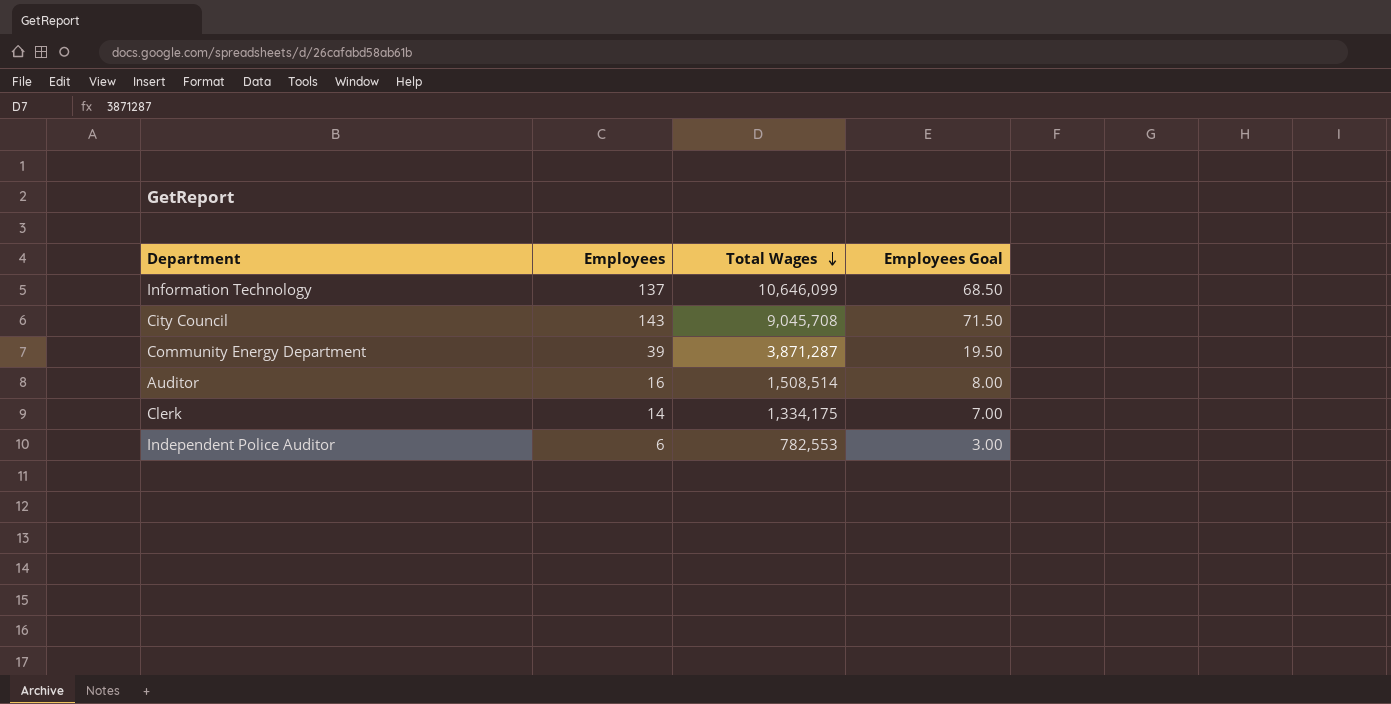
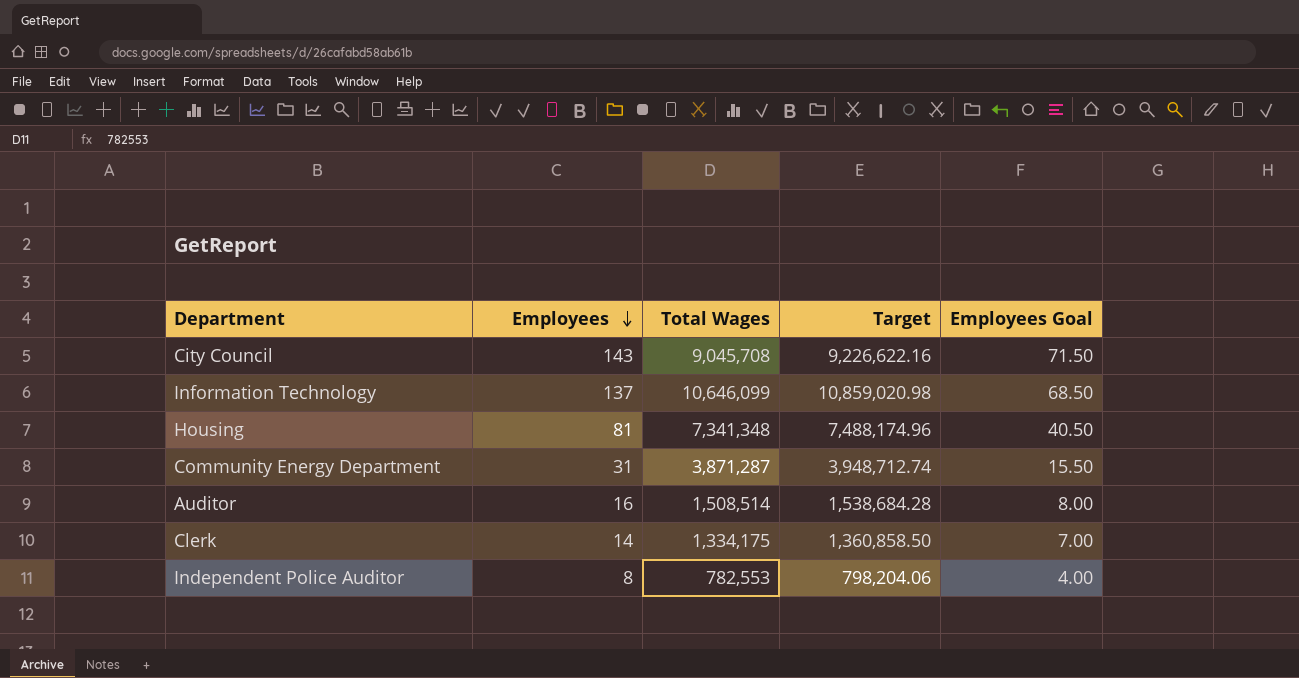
row order: Total Wages descending -> Employees descending
column Target | formula: none -> [Total Wages] * 1.02
row Housing: none -> 81 | 7,341,348 | 7,488,174.96 | 40.50
Community Energy Department | Employees: 39 -> 31
Community Energy Department | Employees Goal: 19.50 -> 15.50
Independent Police Auditor | Employees: 6 -> 8
Independent Police Auditor | Employees Goal: 3.00 -> 4.00

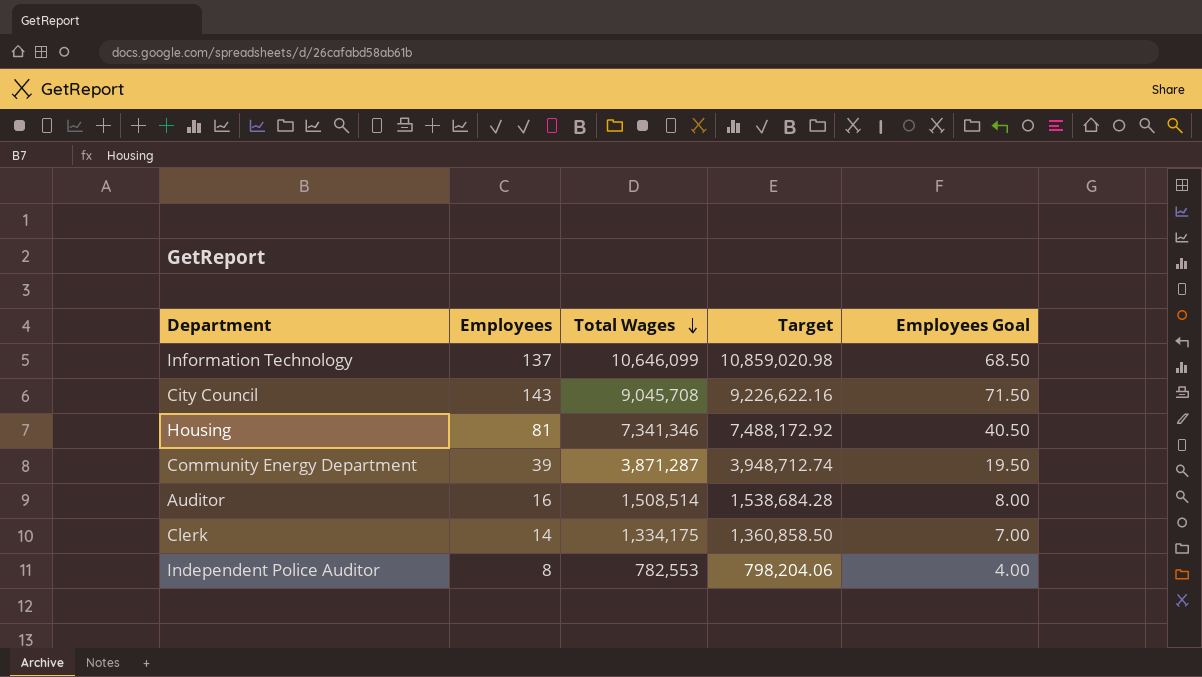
row order: Employees descending -> Total Wages descending
Housing | Total Wages: 7,341,348 -> 7,341,346
Housing | Target: 7,488,174.96 -> 7,488,172.92
Community Energy Department | Employees: 31 -> 39
Community Energy Department | Employees Goal: 15.50 -> 19.50

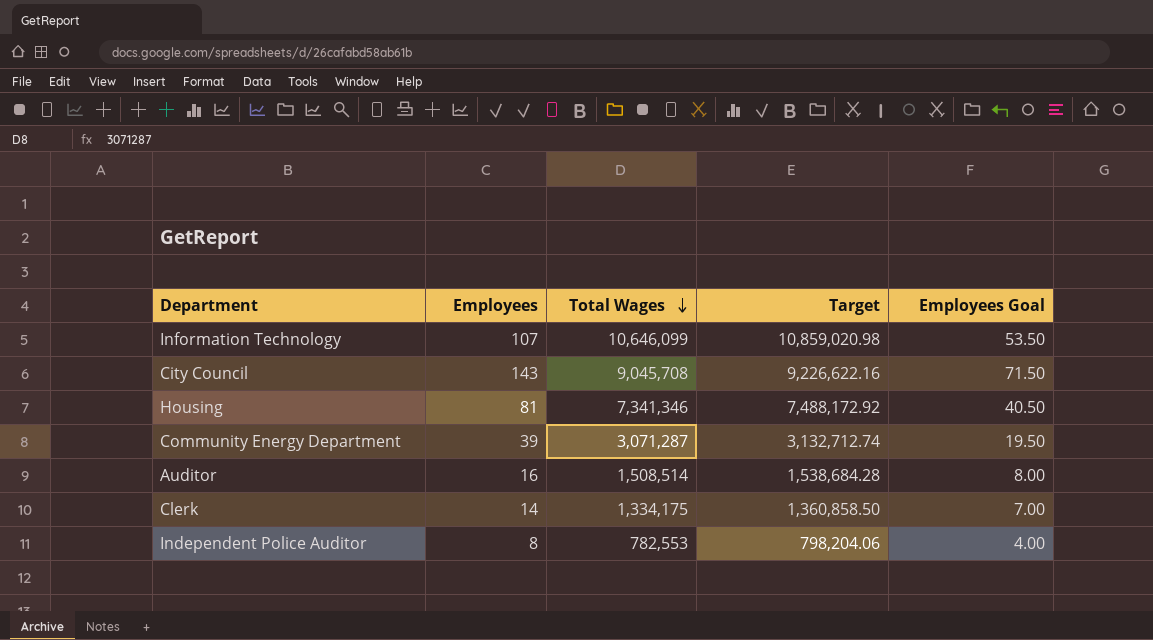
Information Technology | Employees: 137 -> 107
Information Technology | Employees Goal: 68.50 -> 53.50
Community Energy Department | Total Wages: 3,871,287 -> 3,071,287
Community Energy Department | Target: 3,948,712.74 -> 3,132,712.74

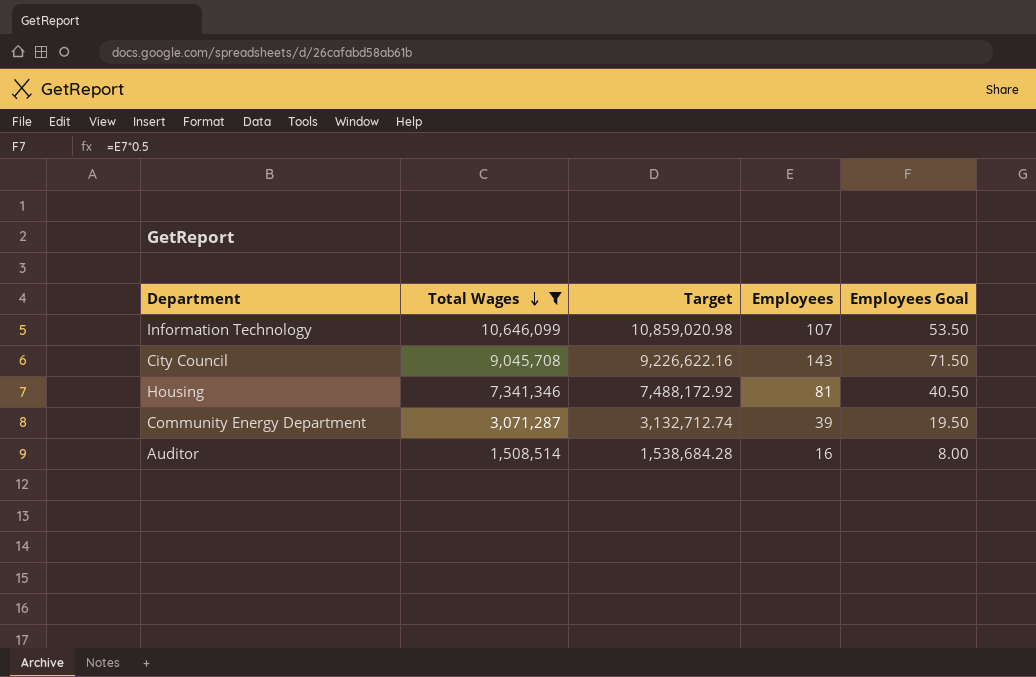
filter: none -> Total Wages >= 1,508,514
column Employees | position: 2 -> 4

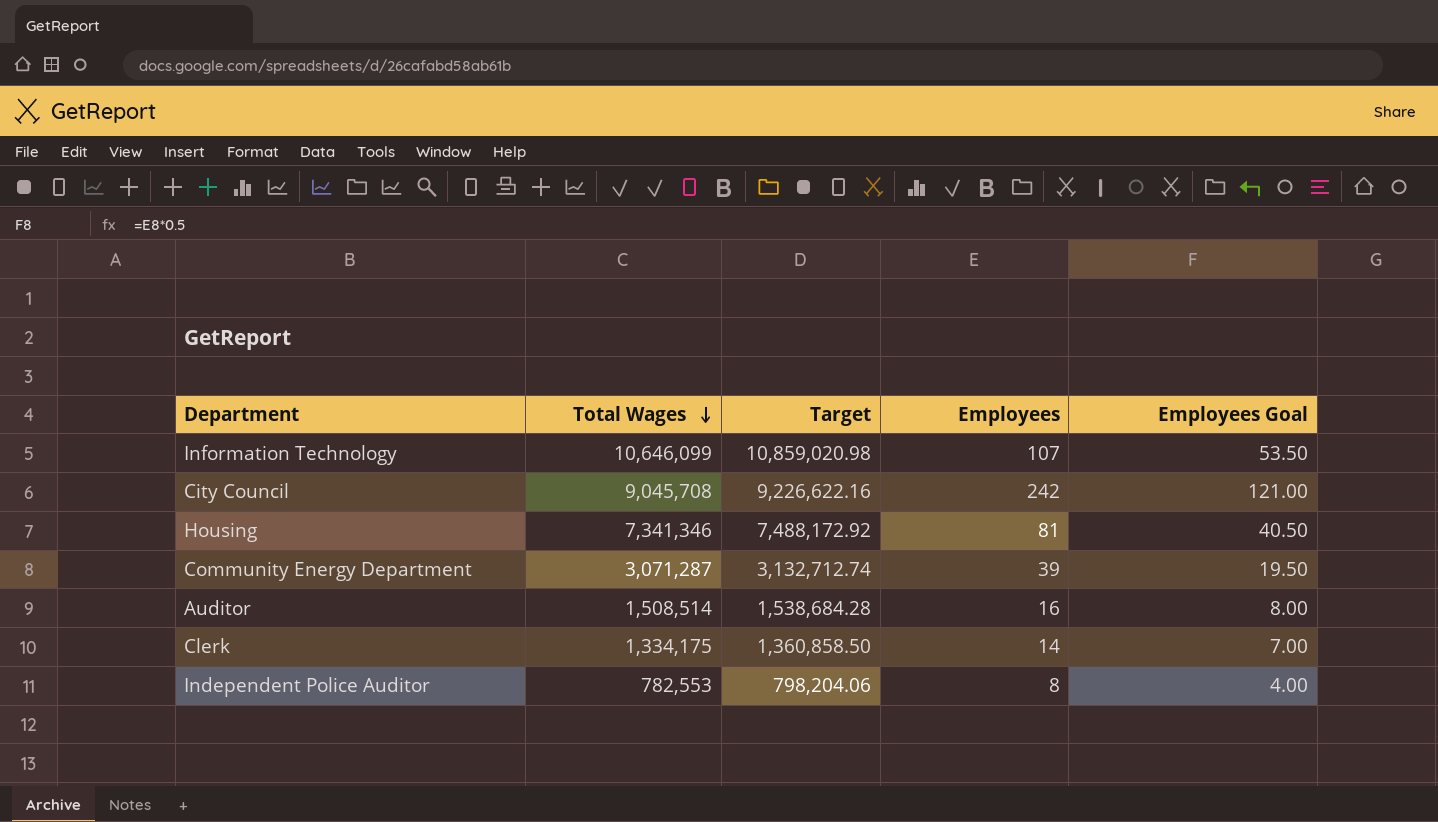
filter: Total Wages >= 1,508,514 -> none
City Council | Employees: 143 -> 242
City Council | Employees Goal: 71.50 -> 121.00

